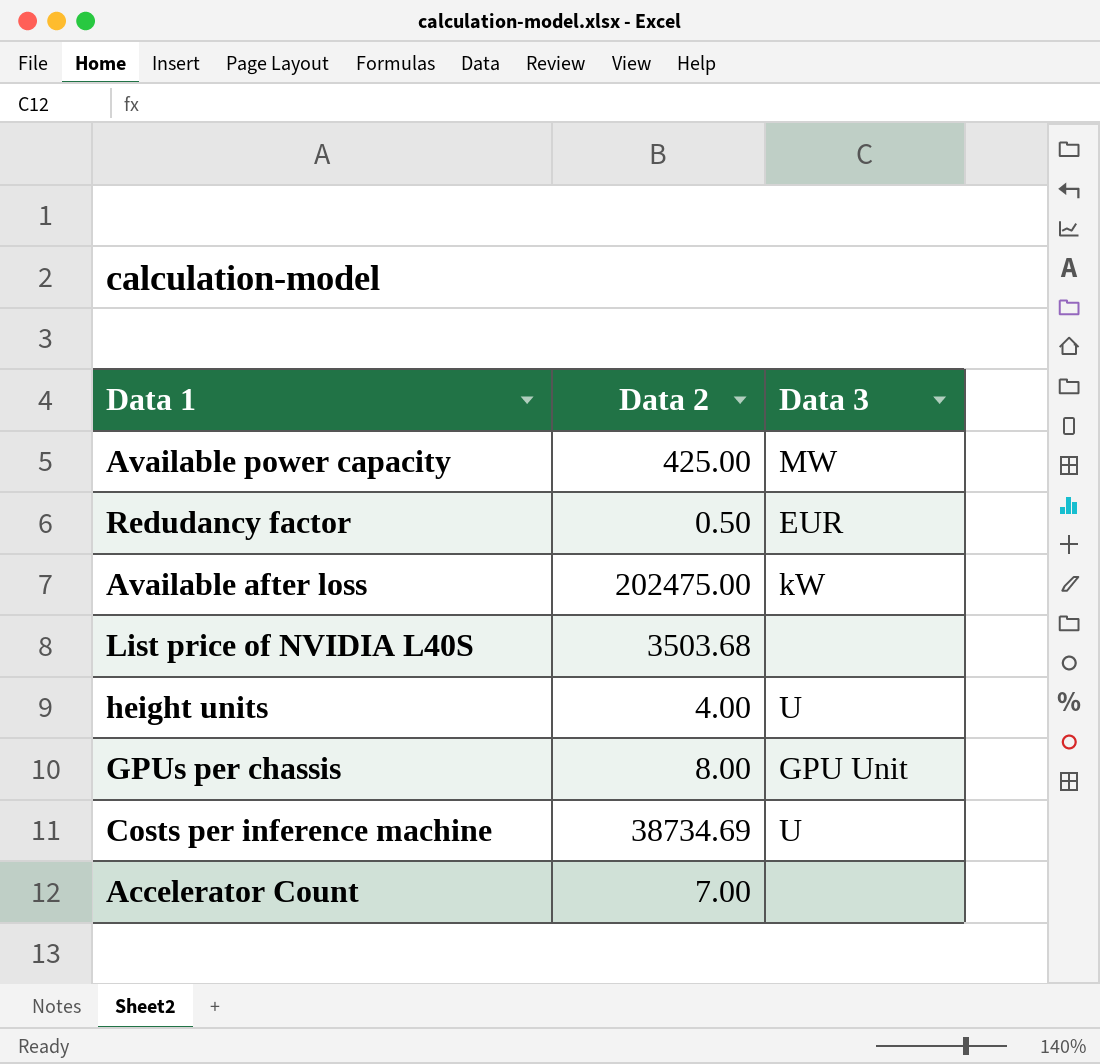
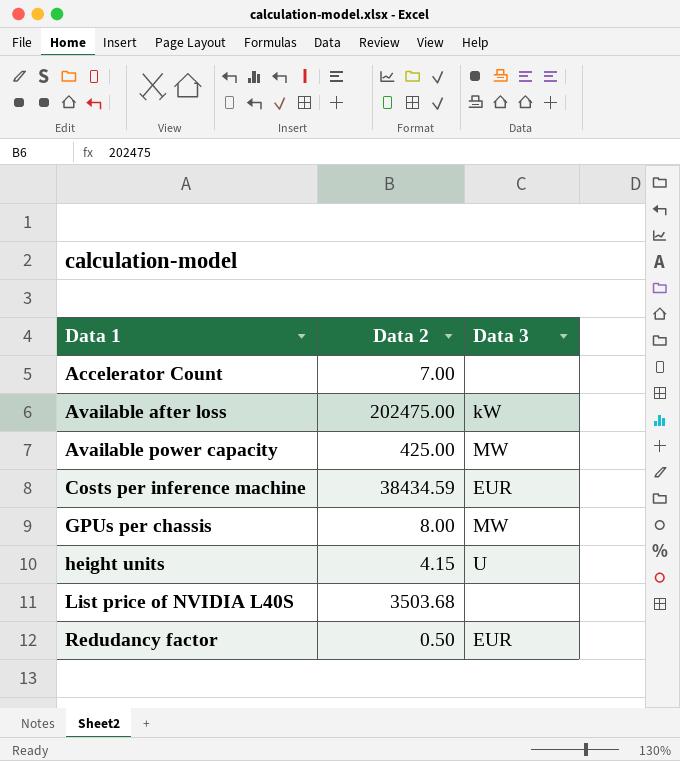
row order: none -> Data 1 ascending
Costs per inference machine | Data 2: 38734.69 -> 38434.59
Costs per inference machine | Data 3: U -> EUR
GPUs per chassis | Data 3: GPU Unit -> MW
height units | Data 2: 4.00 -> 4.15

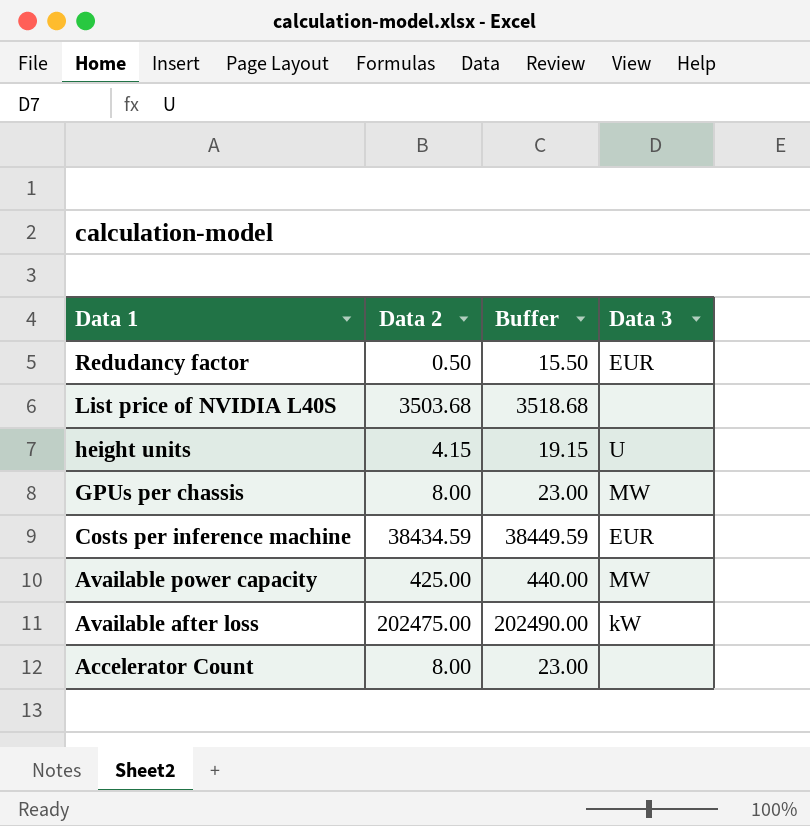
row order: Data 1 ascending -> Data 1 descending
column Buffer | formula: none -> [Data 2] + 15
Accelerator Count | Data 2: 7.00 -> 8.00

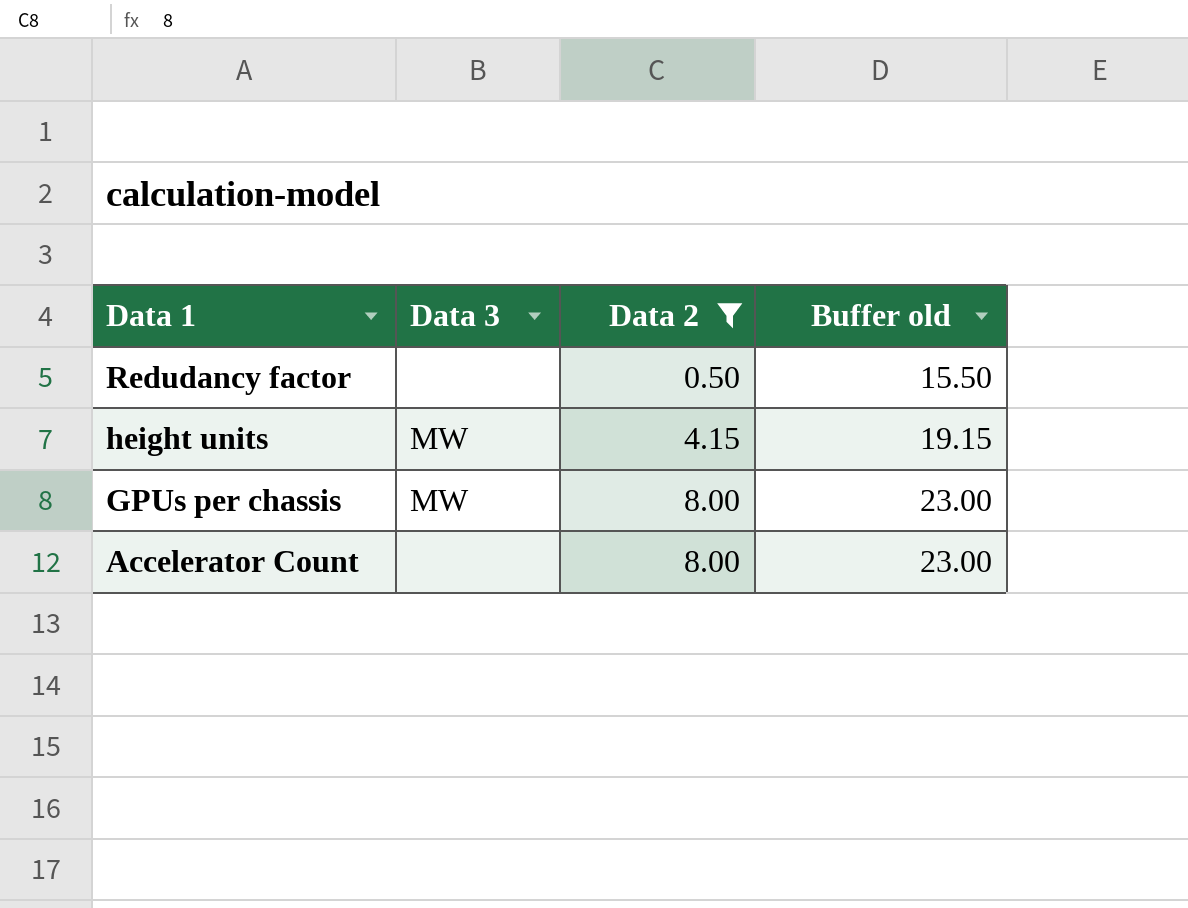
filter: none -> Data 2 <= 8.00
column Data 3 | position: 4 -> 2
column name: Buffer -> Buffer old
Redudancy factor | Data 3: EUR -> none
height units | Data 3: U -> MW

